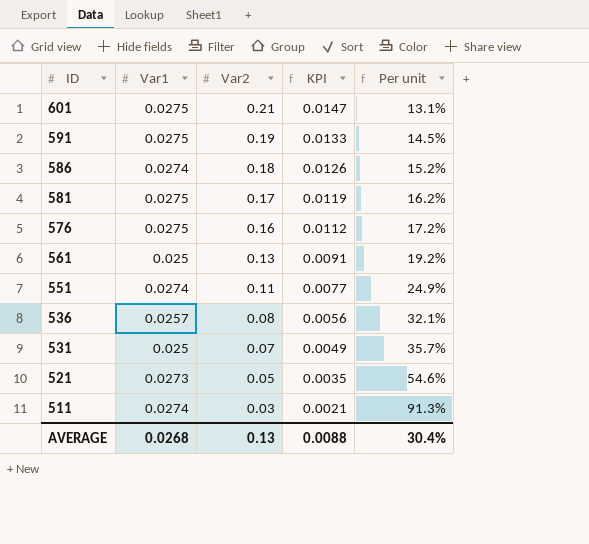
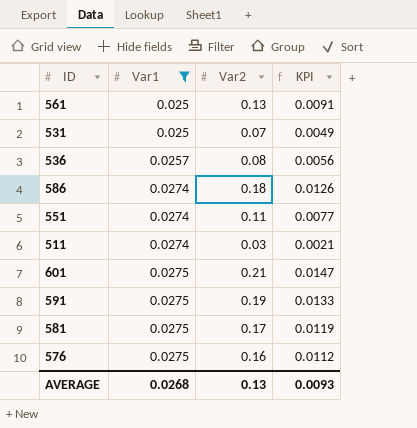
filter: none -> Var1 != 0.0273
row order: ID descending -> Var1 ascending
column Per unit | formula: [Var1] / [Var2] -> none
AVERAGE | KPI: 0.0088 -> 0.0093

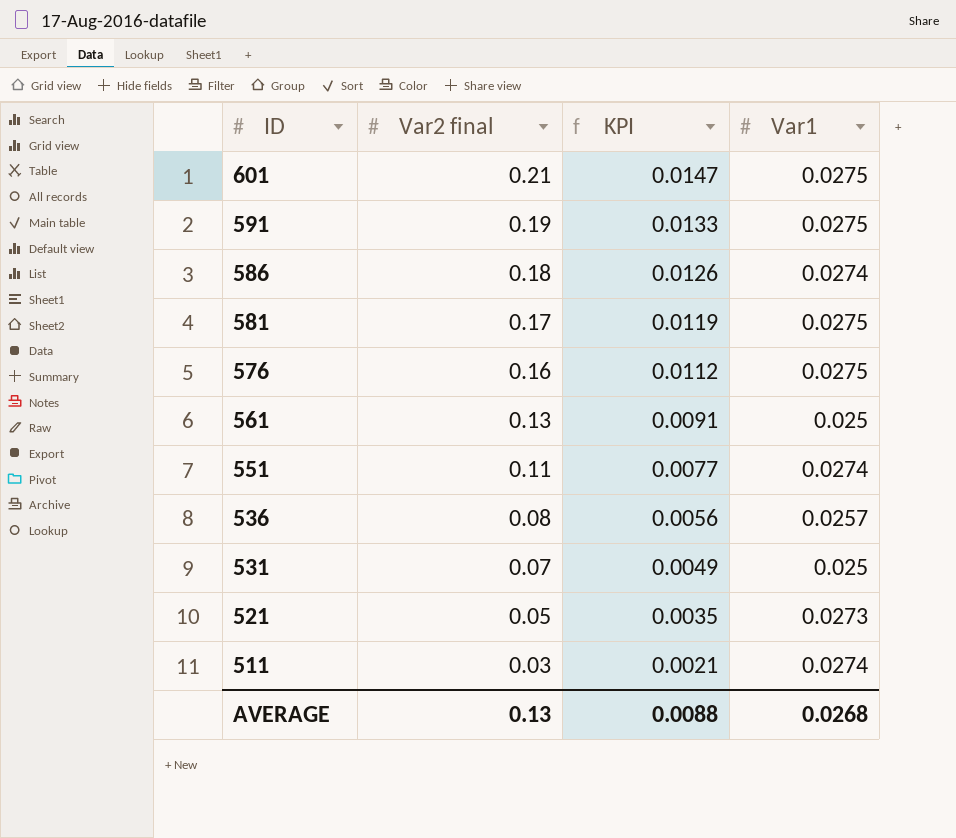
filter: Var1 != 0.0273 -> none
row order: Var1 ascending -> ID descending
column name: Var2 -> Var2 final
column Var1 | position: 2 -> 4
AVERAGE | KPI: 0.0093 -> 0.0088

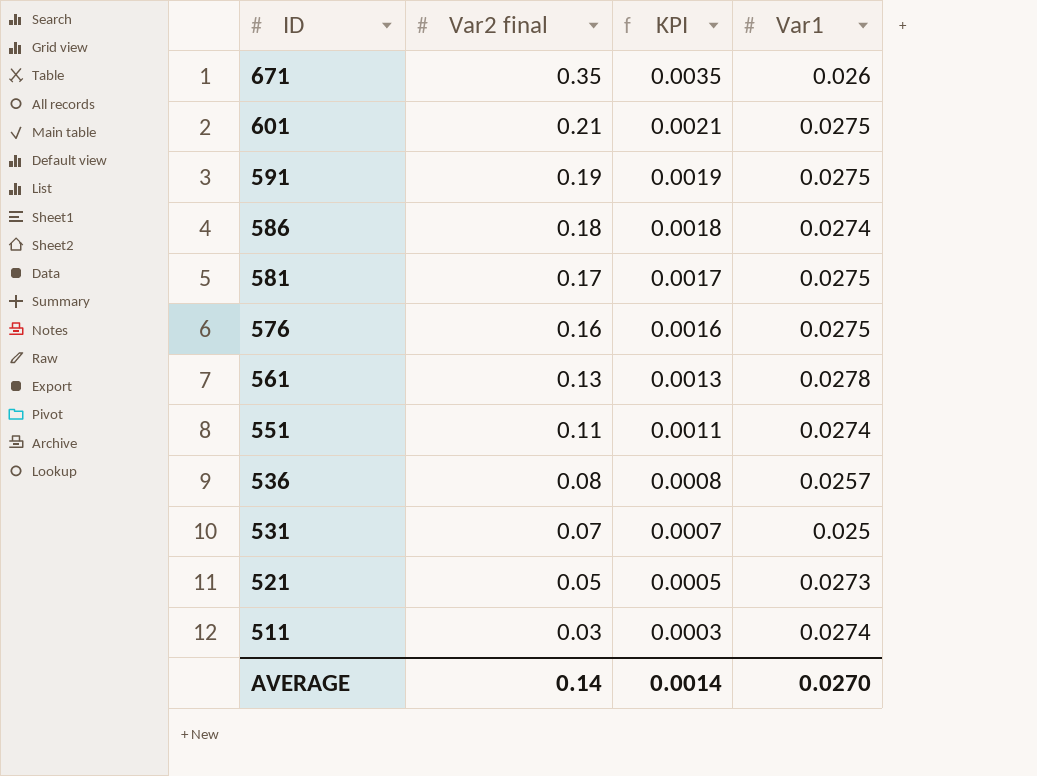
column KPI | formula: [Var2 final] * 0.07 -> [Var2 final] * 0.01
row 671: none -> 0.35 | 0.0035 | 0.026
561 | Var1: 0.025 -> 0.0278
AVERAGE | Var2 final: 0.13 -> 0.14
AVERAGE | KPI: 0.0088 -> 0.0014
AVERAGE | Var1: 0.0268 -> 0.0270

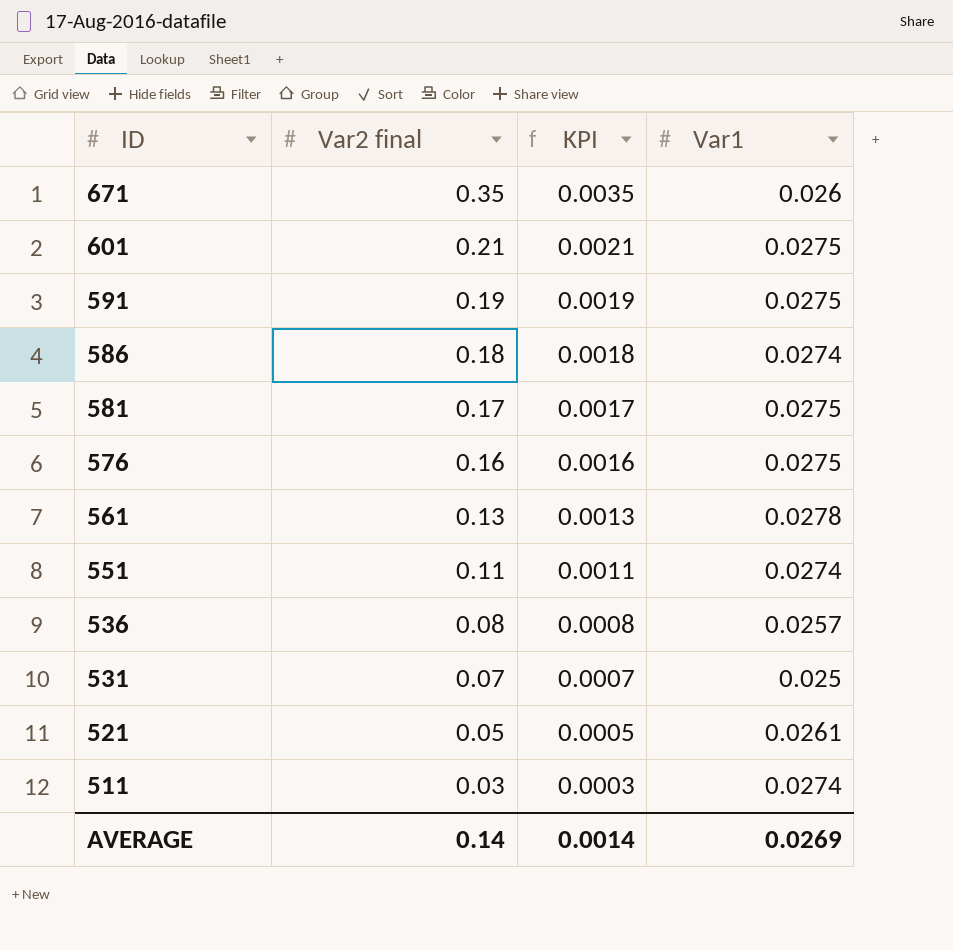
521 | Var1: 0.0273 -> 0.0261
AVERAGE | Var1: 0.0270 -> 0.0269

